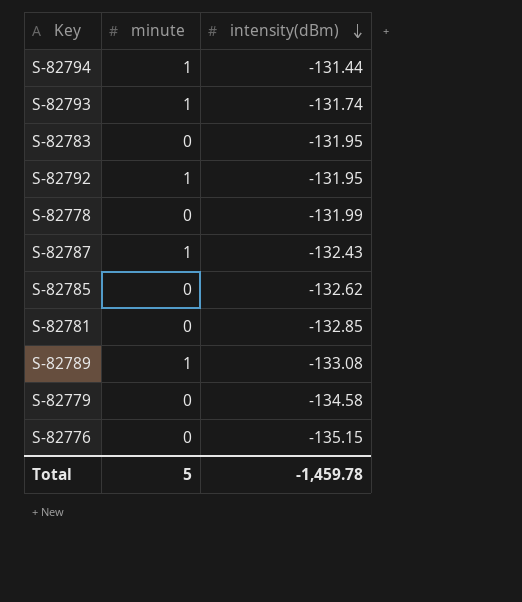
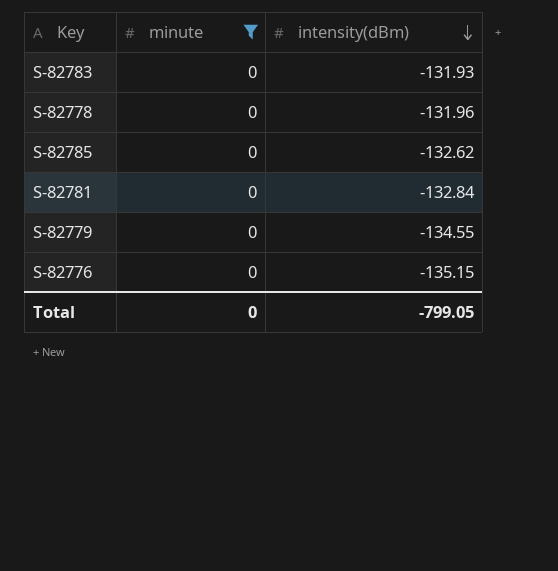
filter: none -> minute = 0
S-82783 | intensity(dBm): -131.95 -> -131.93
S-82778 | intensity(dBm): -131.99 -> -131.96
S-82781 | intensity(dBm): -132.85 -> -132.84
S-82779 | intensity(dBm): -134.58 -> -134.55
Total | minute: 5 -> 0
Total | intensity(dBm): -1,459.78 -> -799.05

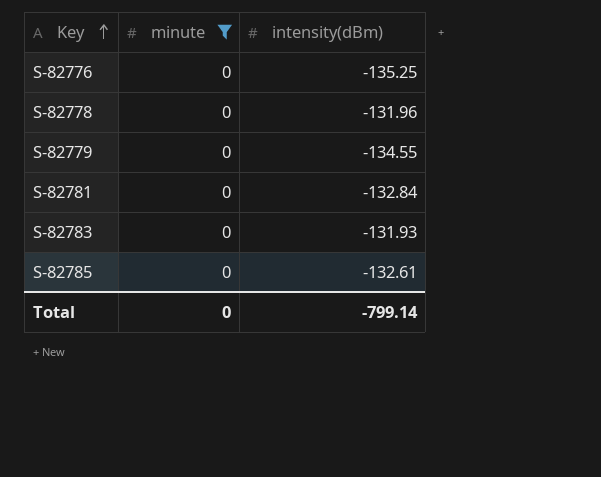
row order: intensity(dBm) descending -> Key ascending
S-82776 | intensity(dBm): -135.15 -> -135.25
S-82785 | intensity(dBm): -132.62 -> -132.61
Total | intensity(dBm): -799.05 -> -799.14

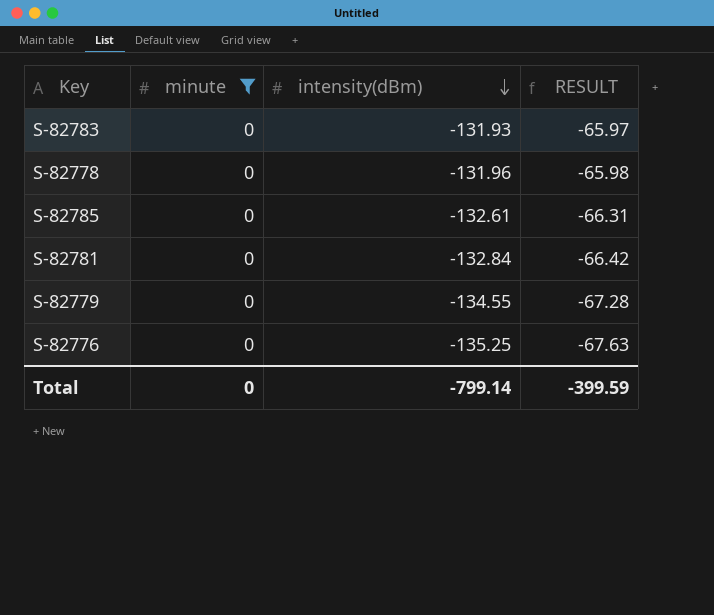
row order: Key ascending -> intensity(dBm) descending
column RESULT | formula: none -> [intensity(dBm)] * 0.5

